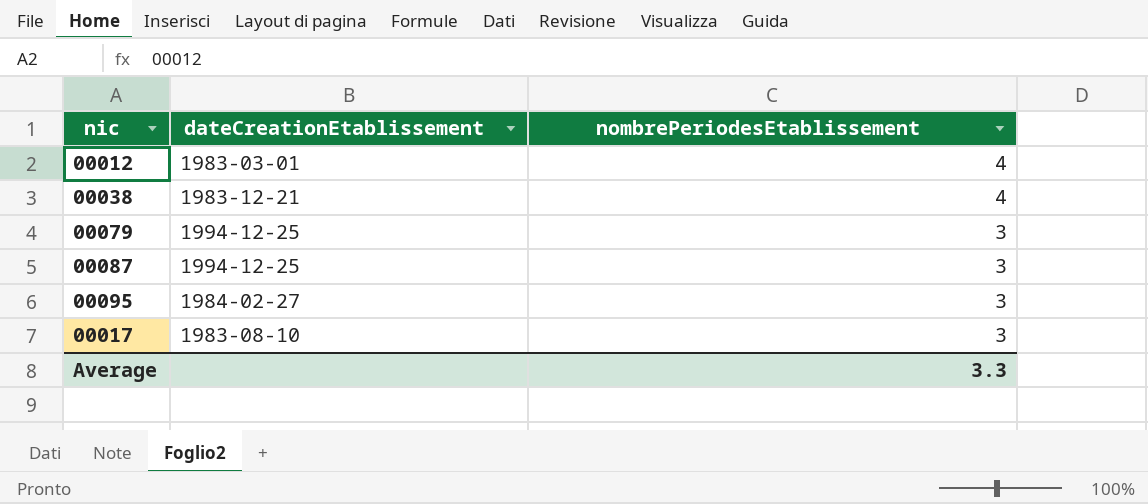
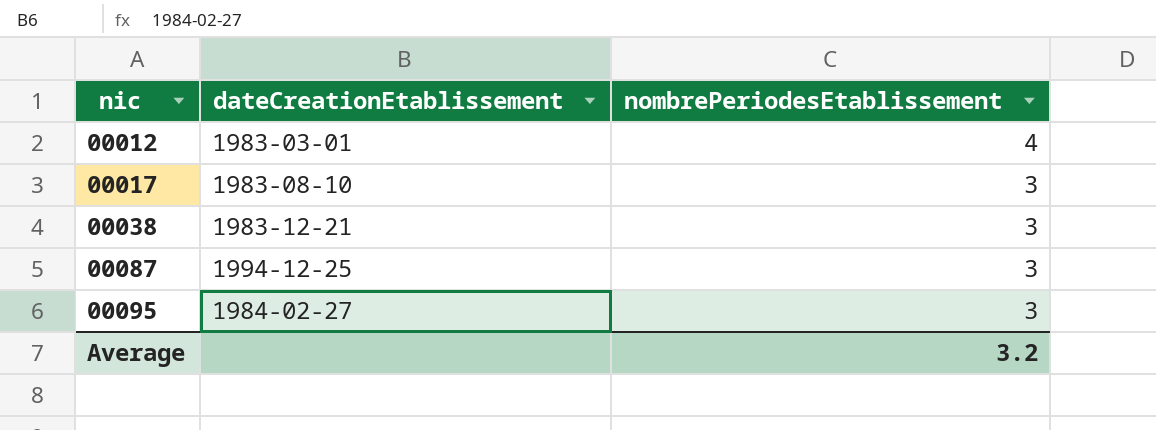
row order: nombrePeriodesEtablissement descending -> nic ascending
row 00079: 1994-12-25 | 3 -> none
00038 | nombrePeriodesEtablissement: 4 -> 3
Average | nombrePeriodesEtablissement: 3.3 -> 3.2

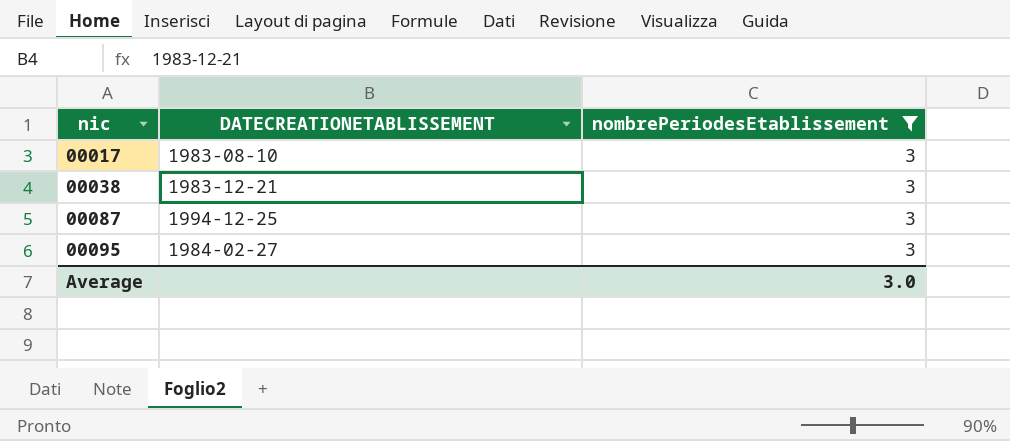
filter: none -> nombrePeriodesEtablissement = 3
column name: dateCreationEtablissement -> DATECREATIONETABLISSEMENT
Average | nombrePeriodesEtablissement: 3.2 -> 3.0

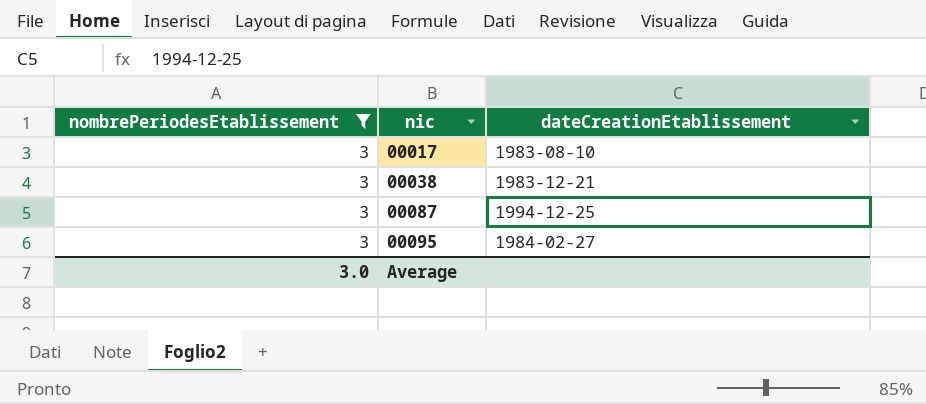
column nombrePeriodesEtablissement | position: 3 -> 1
column name: DATECREATIONETABLISSEMENT -> dateCreationEtablissement

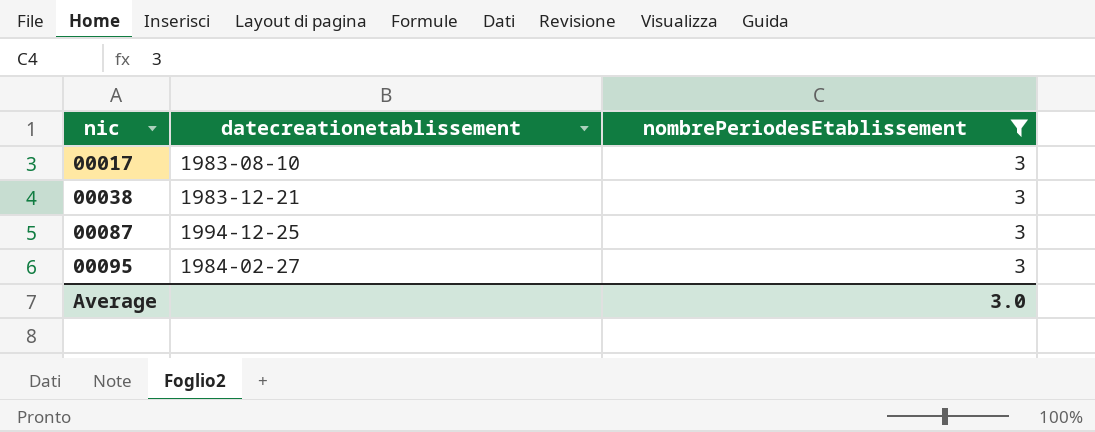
column name: dateCreationEtablissement -> datecreationetablissement
column nombrePeriodesEtablissement | position: 1 -> 3

